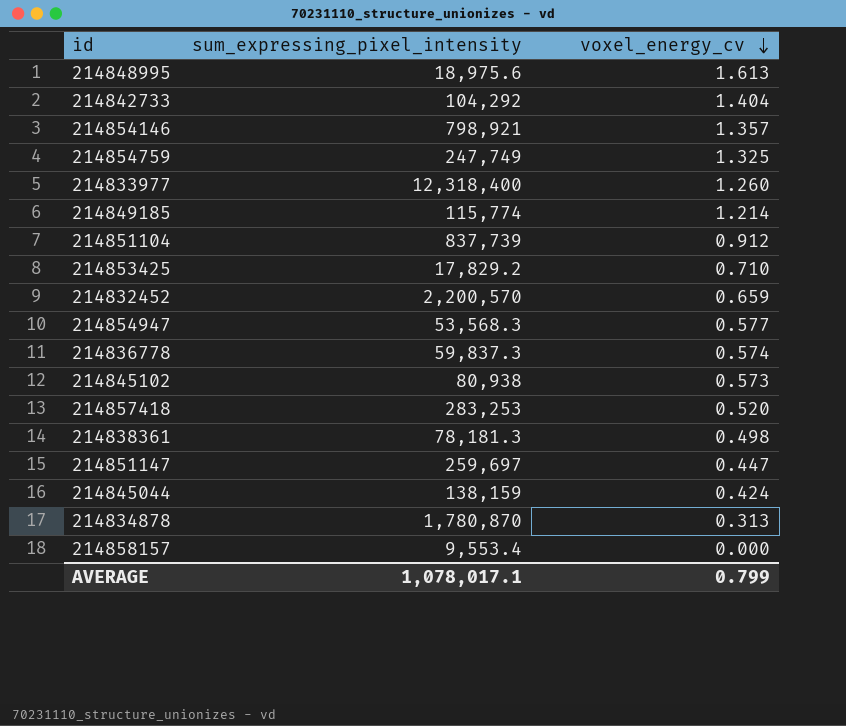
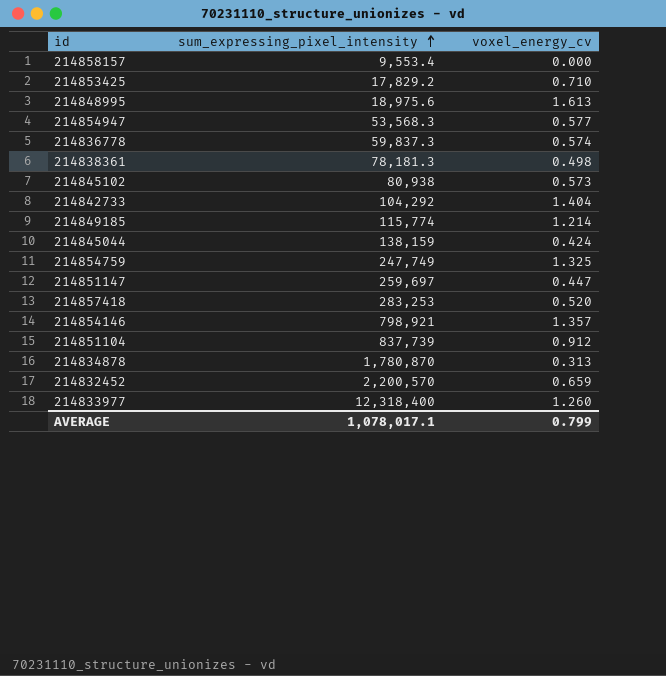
row order: voxel_energy_cv descending -> sum_expressing_pixel_intensity ascending

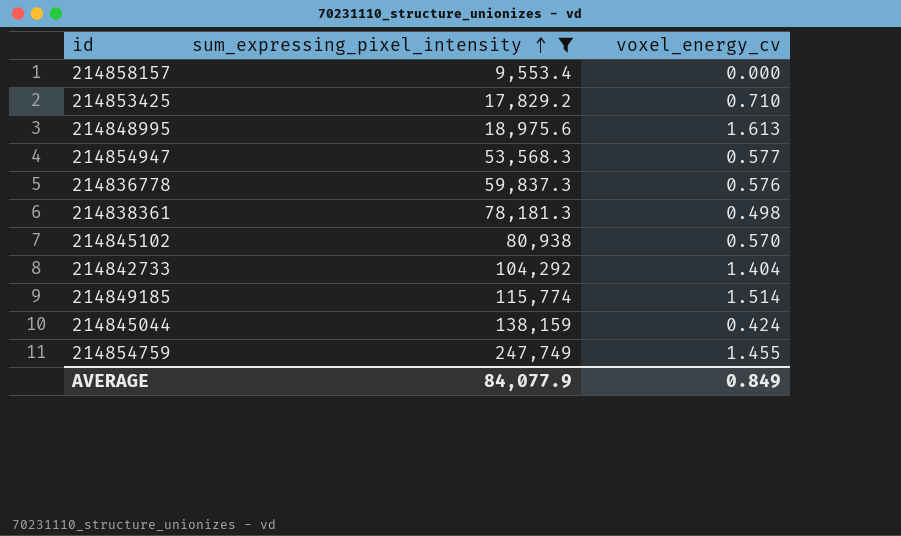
filter: none -> sum_expressing_pixel_intensity <= 247,749
214836778 | voxel_energy_cv: 0.574 -> 0.576
214845102 | voxel_energy_cv: 0.573 -> 0.570
214849185 | voxel_energy_cv: 1.214 -> 1.514
214854759 | voxel_energy_cv: 1.325 -> 1.455
AVERAGE | sum_expressing_pixel_intensity: 1,078,017.1 -> 84,077.9
AVERAGE | voxel_energy_cv: 0.799 -> 0.849

